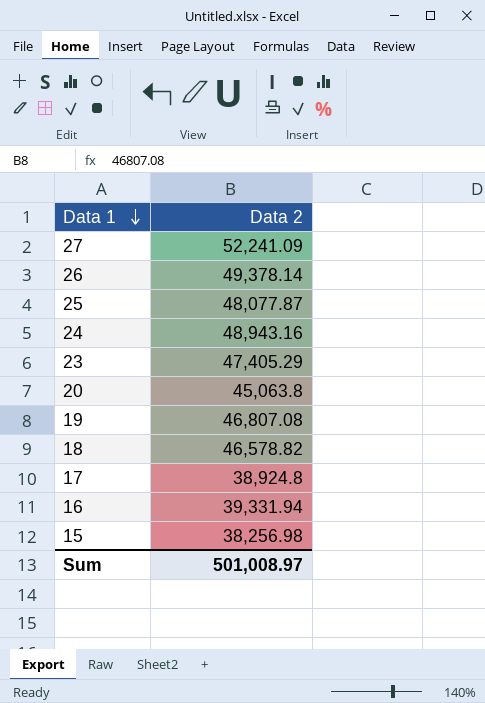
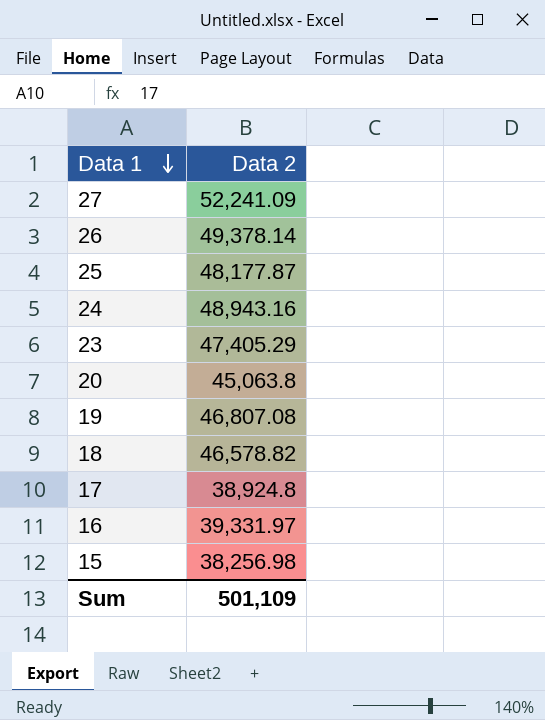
25 | Data 2: 48,077.87 -> 48,177.87
16 | Data 2: 39,331.94 -> 39,331.97
Sum | Data 2: 501,008.97 -> 501,109

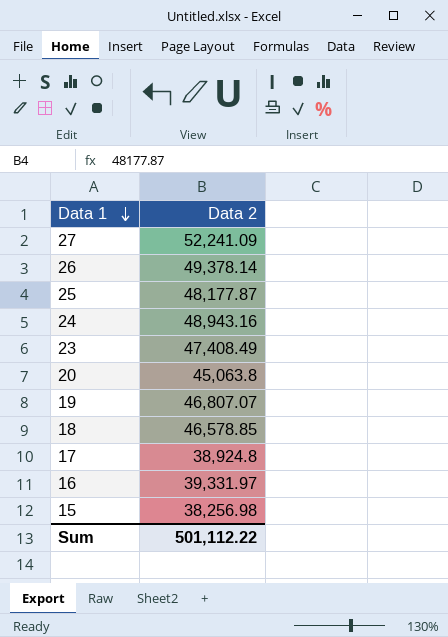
23 | Data 2: 47,405.29 -> 47,408.49
19 | Data 2: 46,807.08 -> 46,807.07
18 | Data 2: 46,578.82 -> 46,578.85
Sum | Data 2: 501,109 -> 501,112.22

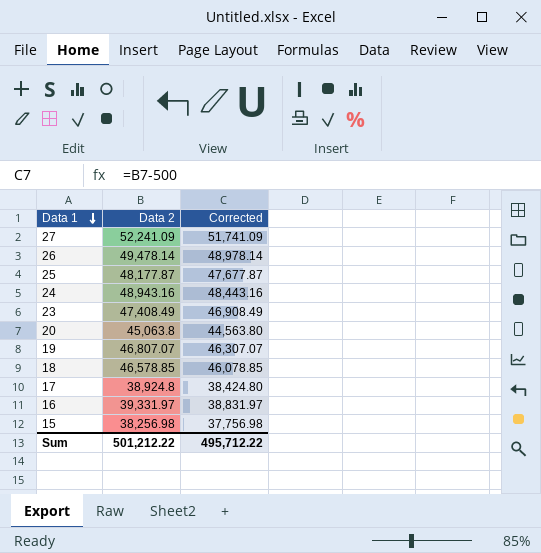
column Corrected | formula: none -> [Data 2] - 500
26 | Data 2: 49,378.14 -> 49,478.14
Sum | Data 2: 501,112.22 -> 501,212.22

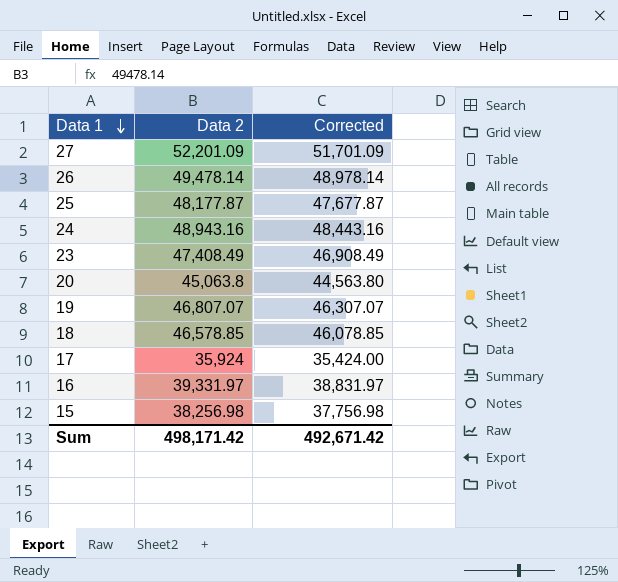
27 | Data 2: 52,241.09 -> 52,201.09
27 | Corrected: 51,741.09 -> 51,701.09
17 | Data 2: 38,924.8 -> 35,924
17 | Corrected: 38,424.80 -> 35,424.00
Sum | Data 2: 501,212.22 -> 498,171.42
Sum | Corrected: 495,712.22 -> 492,671.42

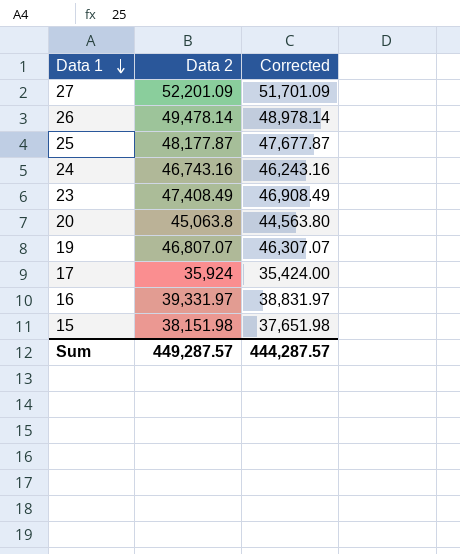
row 18: 46,578.85 | 46,078.85 -> none
24 | Data 2: 48,943.16 -> 46,743.16
24 | Corrected: 48,443.16 -> 46,243.16
15 | Data 2: 38,256.98 -> 38,151.98
15 | Corrected: 37,756.98 -> 37,651.98
Sum | Data 2: 498,171.42 -> 449,287.57
Sum | Corrected: 492,671.42 -> 444,287.57

